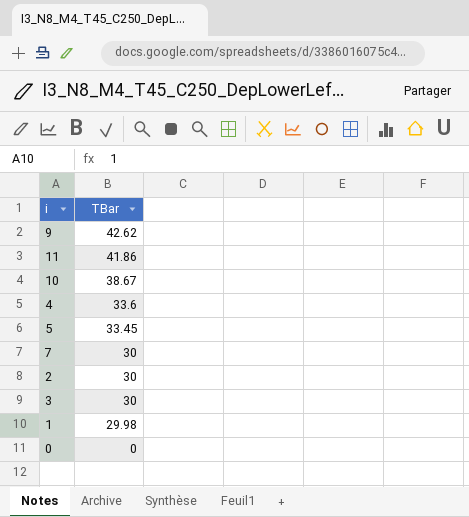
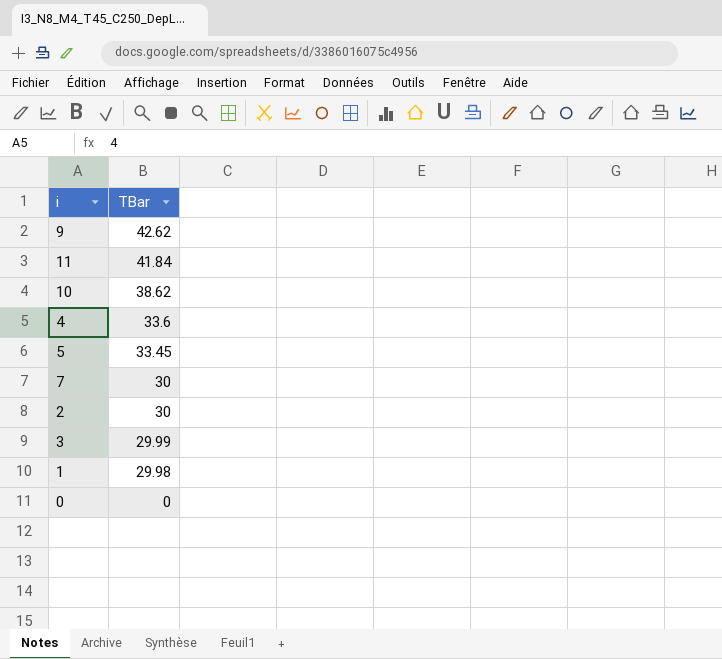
11 | TBar: 41.86 -> 41.84
10 | TBar: 38.67 -> 38.62
3 | TBar: 30 -> 29.99

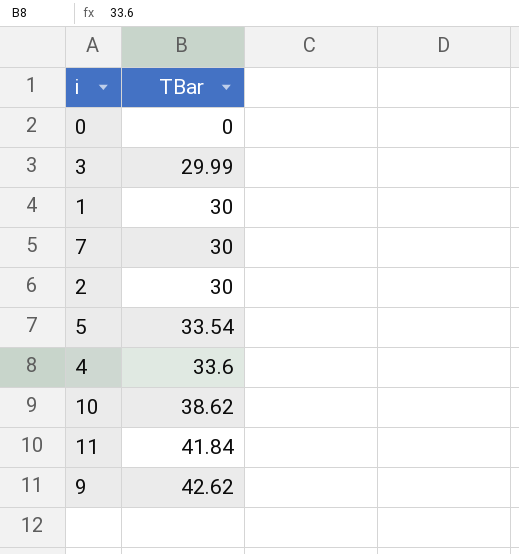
row order: TBar descending -> TBar ascending
1 | TBar: 29.98 -> 30
5 | TBar: 33.45 -> 33.54

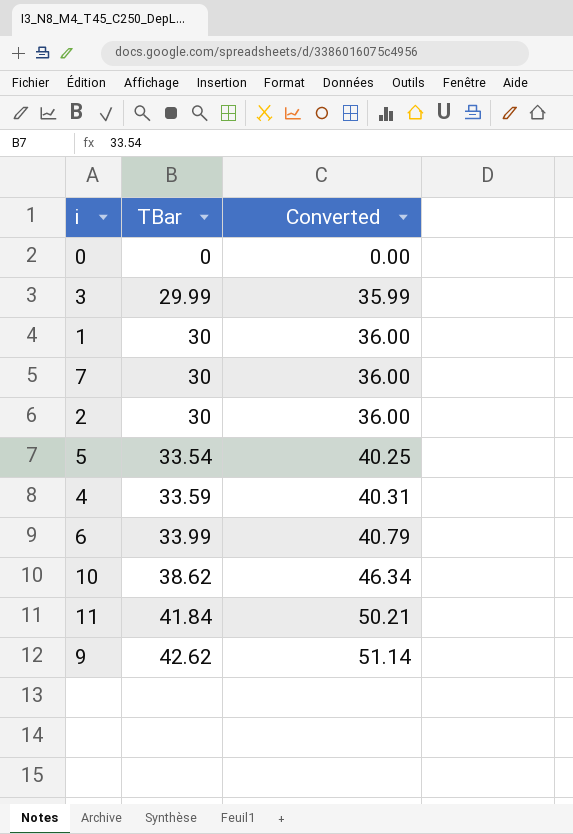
column Converted | formula: none -> [TBar] * 1.2
4 | TBar: 33.6 -> 33.59
row 6: none -> 33.99 | 40.79

